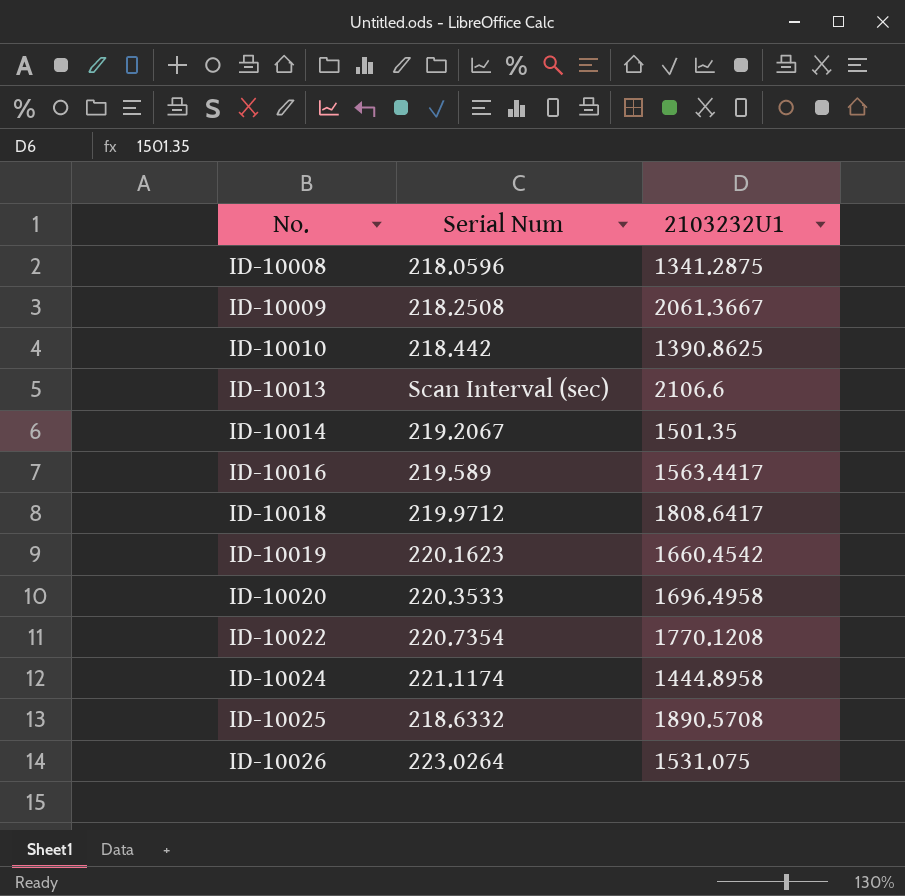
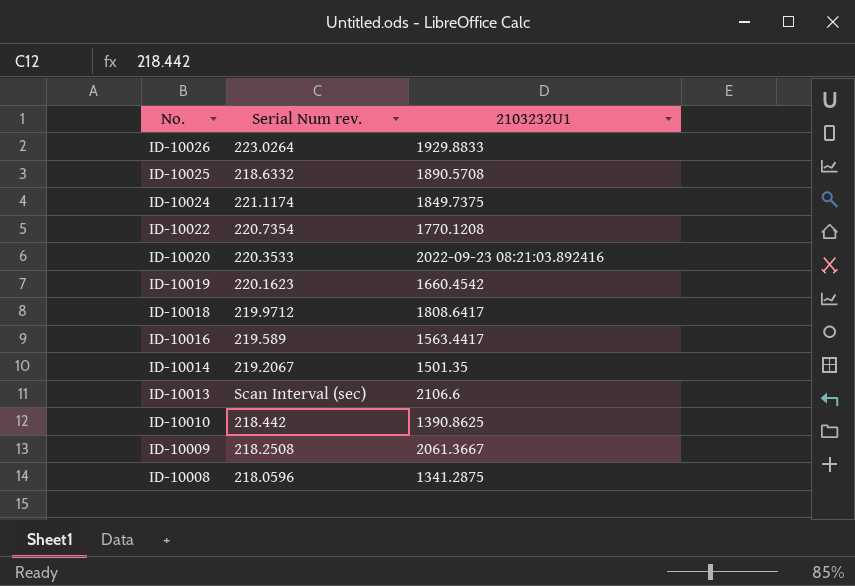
row order: No. ascending -> No. descending
column name: Serial Num -> Serial Num rev.
ID-10026 | 2103232U1: 1531.075 -> 1929.8833
ID-10024 | 2103232U1: 1444.8958 -> 1849.7375
ID-10020 | 2103232U1: 1696.4958 -> 2022-09-23 08:21:03.892416

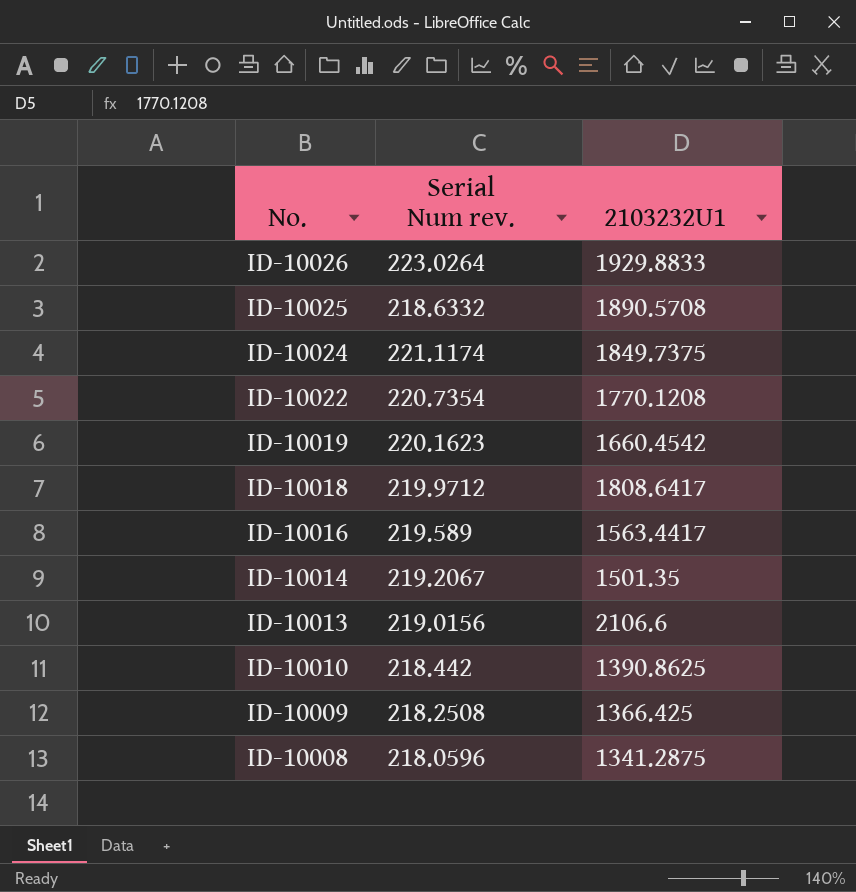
row ID-10020: 220.3533 | 2022-09-23 08:21:03.892416 -> none
ID-10013 | Serial Num rev.: Scan Interval (sec) -> 219.0156
ID-10009 | 2103232U1: 2061.3667 -> 1366.425

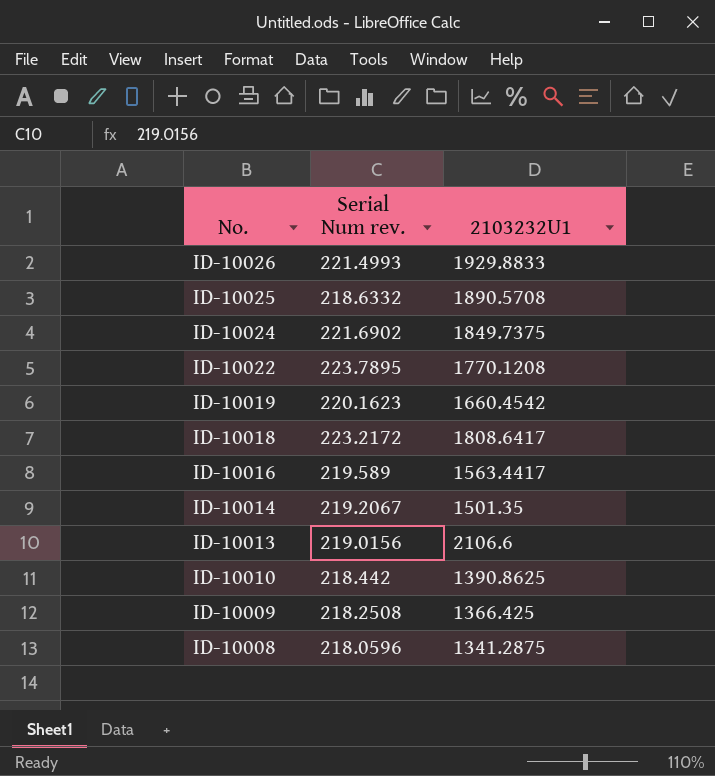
ID-10026 | Serial Num rev.: 223.0264 -> 221.4993
ID-10024 | Serial Num rev.: 221.1174 -> 221.6902
ID-10022 | Serial Num rev.: 220.7354 -> 223.7895
ID-10018 | Serial Num rev.: 219.9712 -> 223.2172

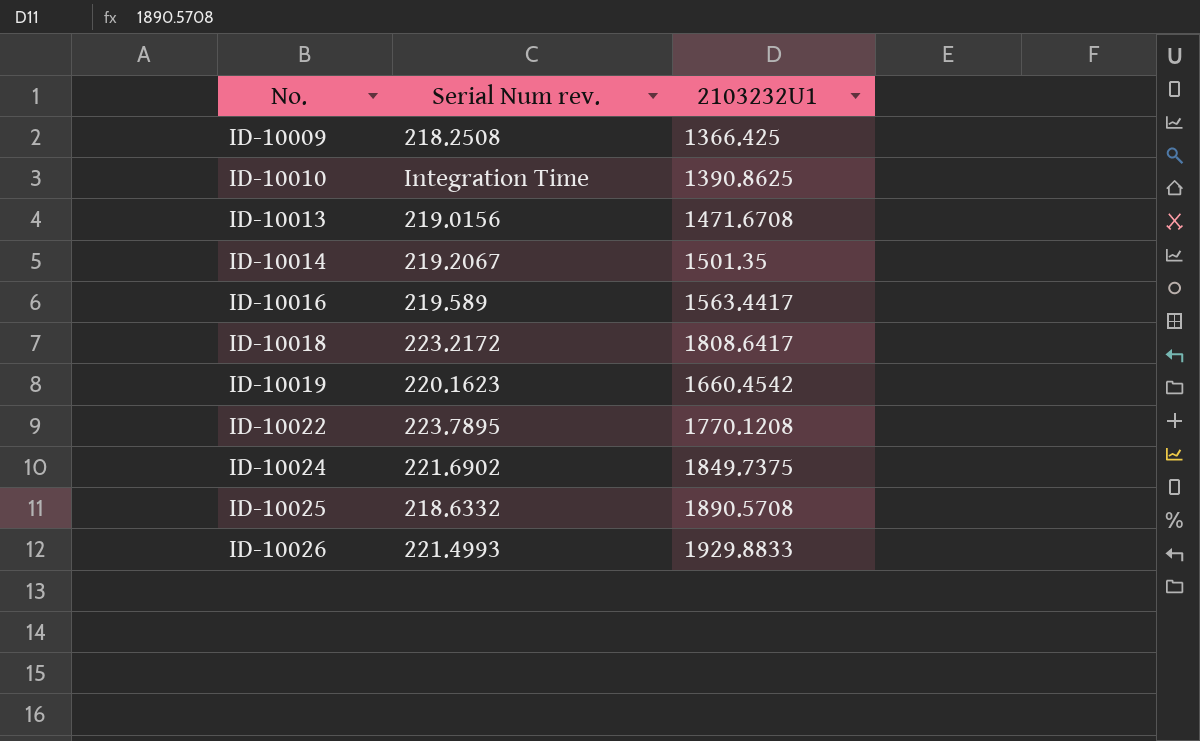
row order: No. descending -> No. ascending
row ID-10008: 218.0596 | 1341.2875 -> none
ID-10010 | Serial Num rev.: 218.442 -> Integration Time
ID-10013 | 2103232U1: 2106.6 -> 1471.6708

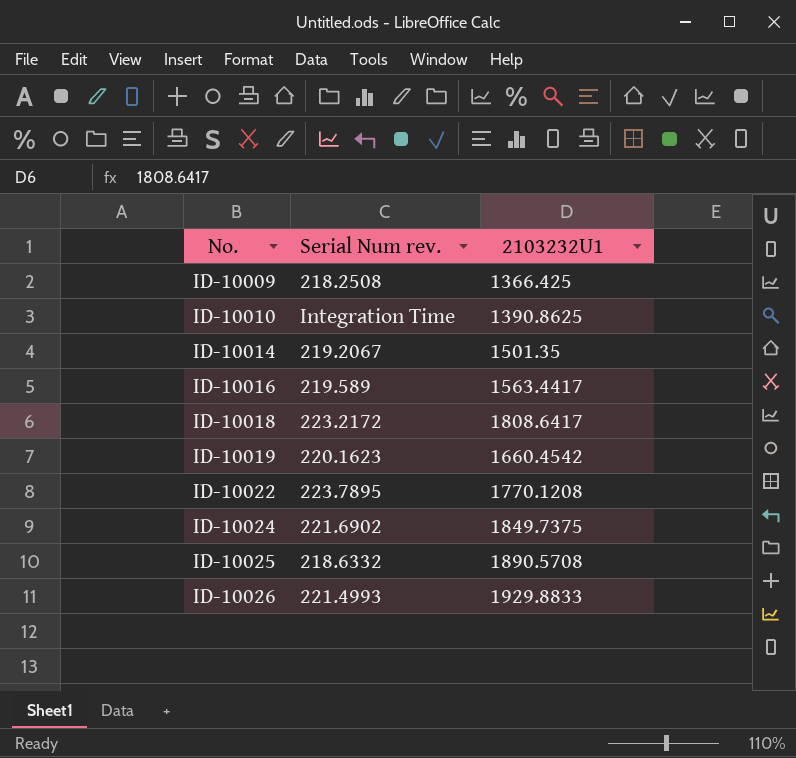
row ID-10013: 219.0156 | 1471.6708 -> none

